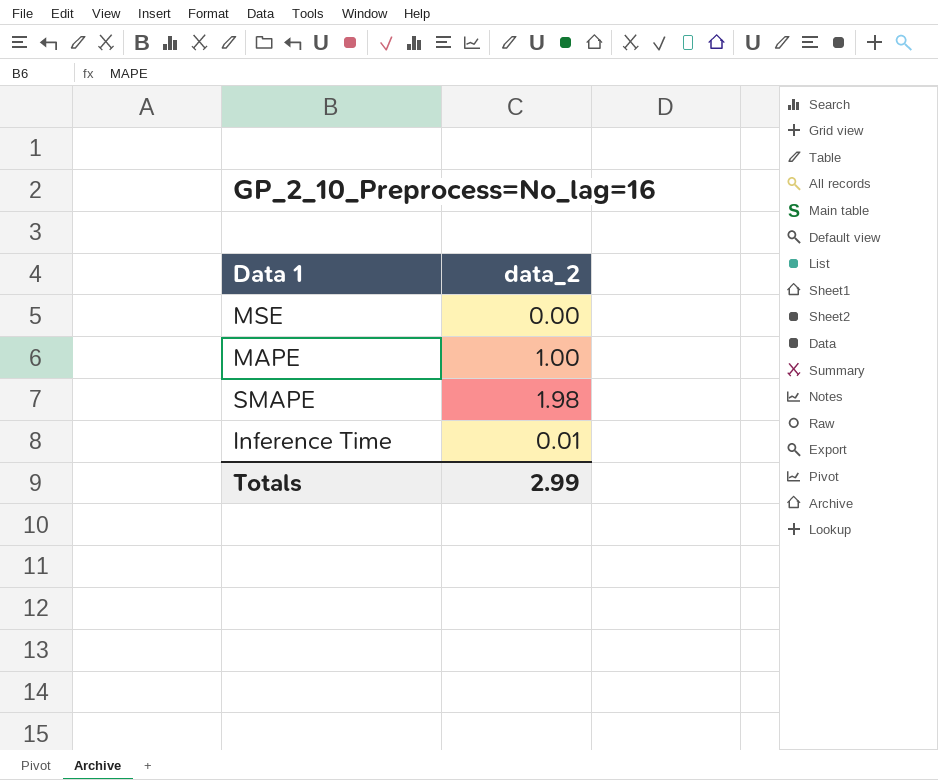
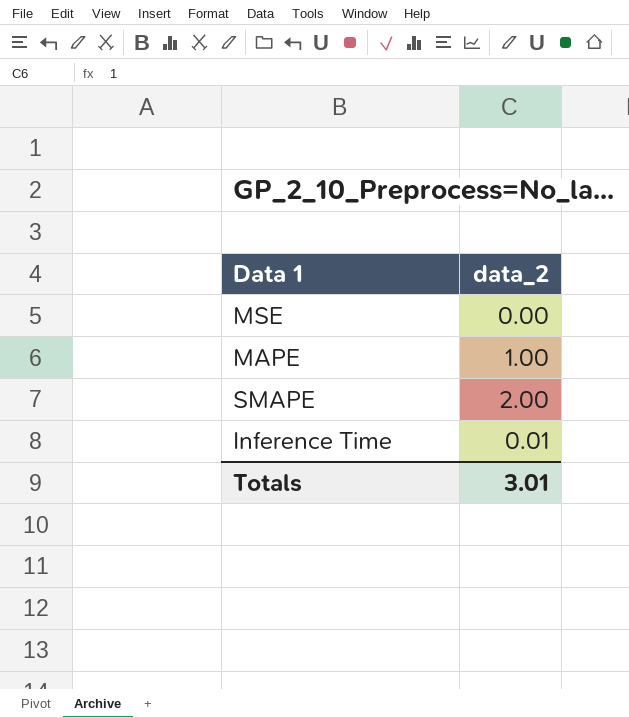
SMAPE | data_2: 1.98 -> 2.00
Totals | data_2: 2.99 -> 3.01

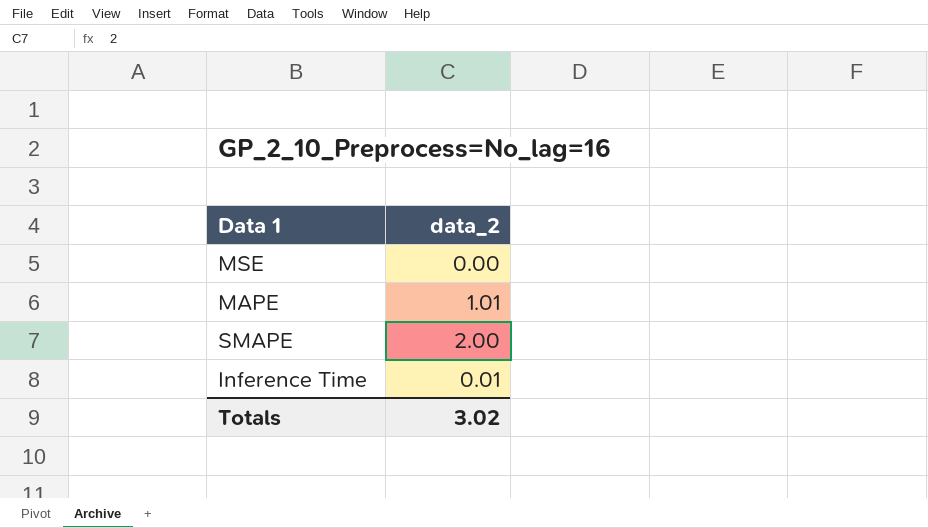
MAPE | data_2: 1.00 -> 1.01
Totals | data_2: 3.01 -> 3.02

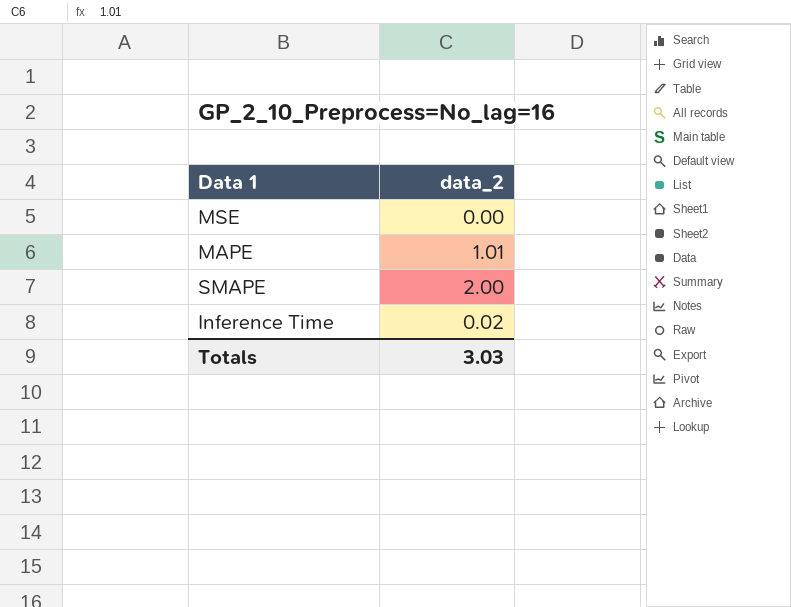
Inference Time | data_2: 0.01 -> 0.02
Totals | data_2: 3.02 -> 3.03

